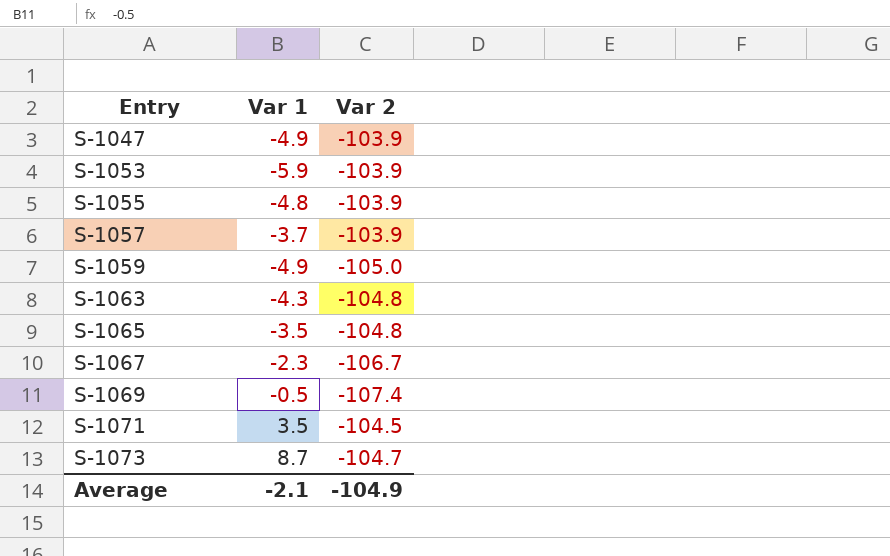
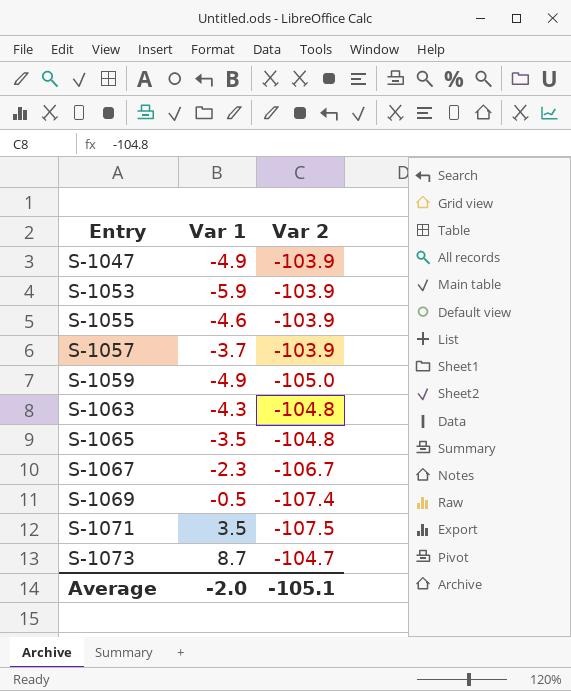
S-1055 | Var 1: -4.8 -> -4.6
S-1071 | Var 2: -104.5 -> -107.5
Average | Var 1: -2.1 -> -2.0
Average | Var 2: -104.9 -> -105.1

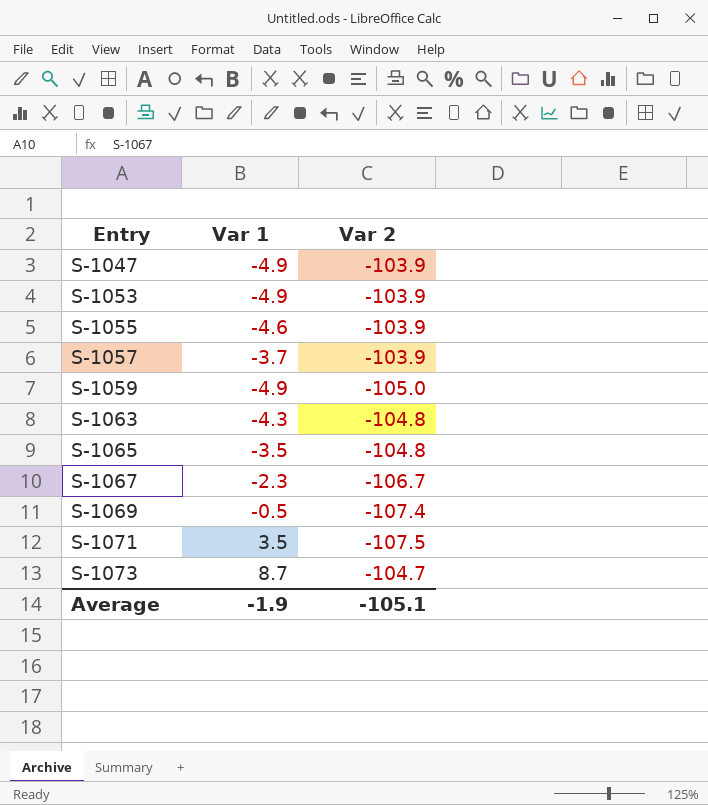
S-1053 | Var 1: -5.9 -> -4.9
Average | Var 1: -2.0 -> -1.9

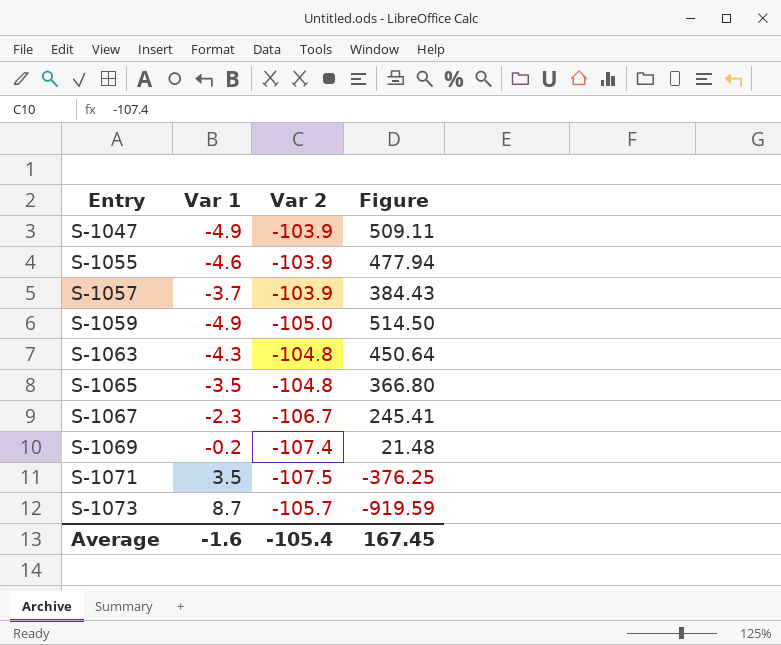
column Figure | formula: none -> [Var 1] * [Var 2]
row S-1053: -4.9 | -103.9 -> none
S-1069 | Var 1: -0.5 -> -0.2
S-1073 | Var 2: -104.7 -> -105.7
Average | Var 1: -1.9 -> -1.6
Average | Var 2: -105.1 -> -105.4

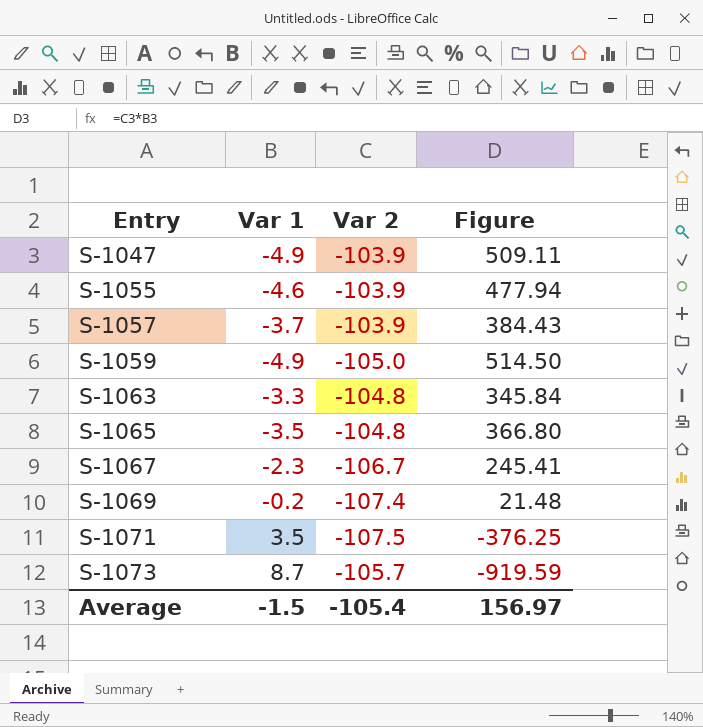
S-1063 | Var 1: -4.3 -> -3.3
S-1063 | Figure: 450.64 -> 345.84
Average | Var 1: -1.6 -> -1.5
Average | Figure: 167.45 -> 156.97

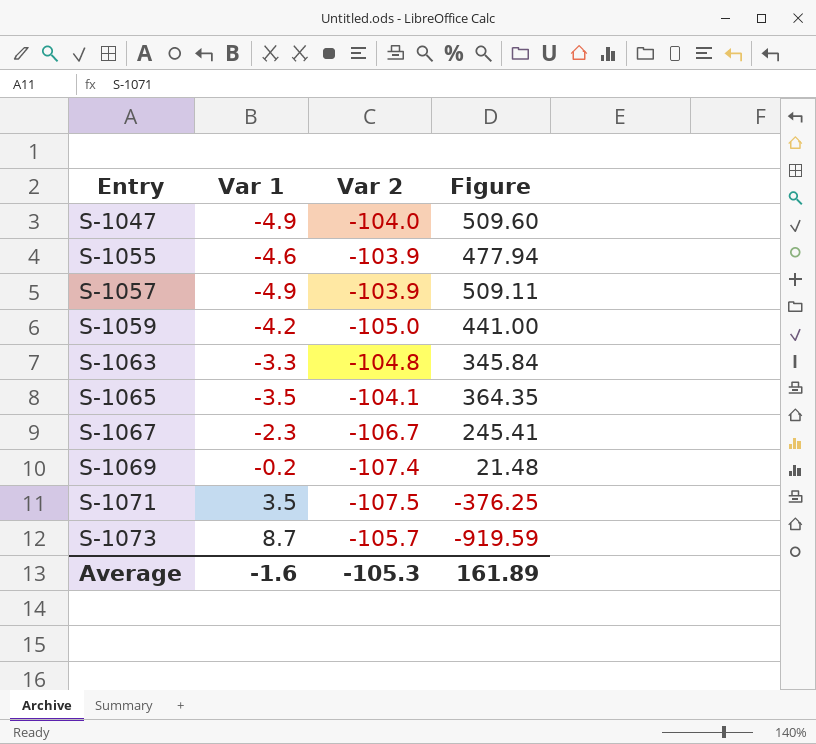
S-1047 | Var 2: -103.9 -> -104.0
S-1047 | Figure: 509.11 -> 509.60
S-1057 | Var 1: -3.7 -> -4.9
S-1057 | Figure: 384.43 -> 509.11
S-1059 | Var 1: -4.9 -> -4.2
S-1059 | Figure: 514.50 -> 441.00
S-1065 | Var 2: -104.8 -> -104.1
S-1065 | Figure: 366.80 -> 364.35
Average | Var 1: -1.5 -> -1.6
Average | Var 2: -105.4 -> -105.3
Average | Figure: 156.97 -> 161.89

